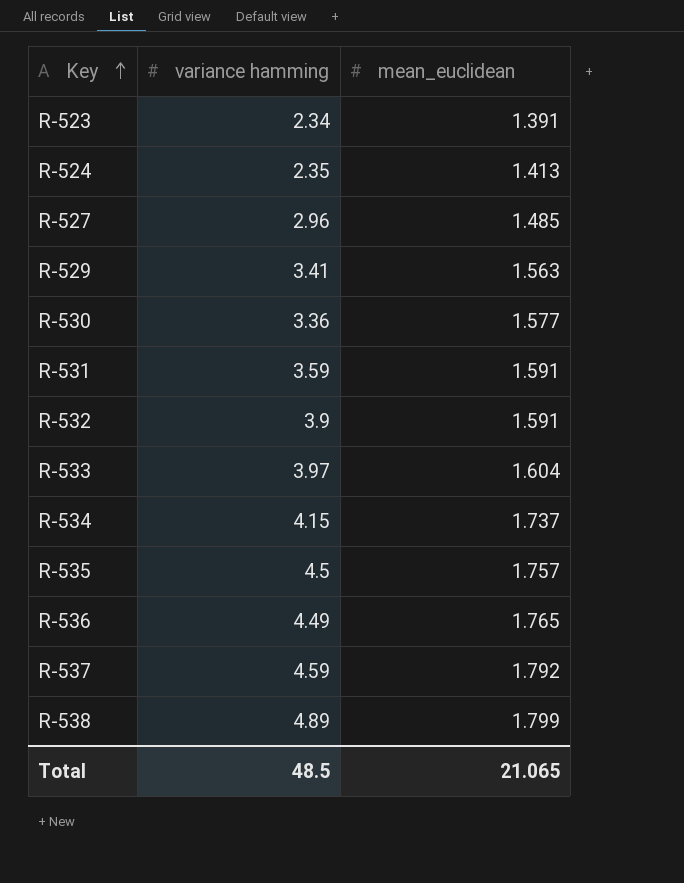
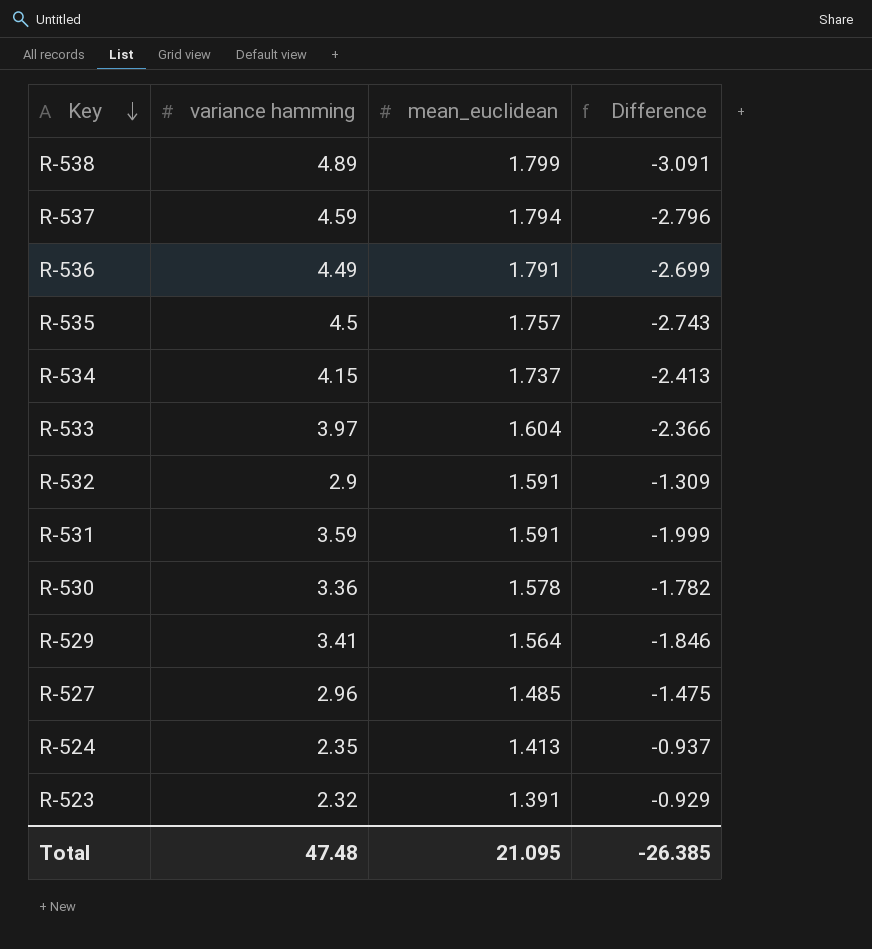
row order: Key ascending -> Key descending
column Difference | formula: none -> [mean_euclidean] - [variance hamming]
R-537 | mean_euclidean: 1.792 -> 1.794
R-536 | mean_euclidean: 1.765 -> 1.791
R-532 | variance hamming: 3.9 -> 2.9
R-530 | mean_euclidean: 1.577 -> 1.578
R-529 | mean_euclidean: 1.563 -> 1.564
R-523 | variance hamming: 2.34 -> 2.32
Total | variance hamming: 48.5 -> 47.48
Total | mean_euclidean: 21.065 -> 21.095

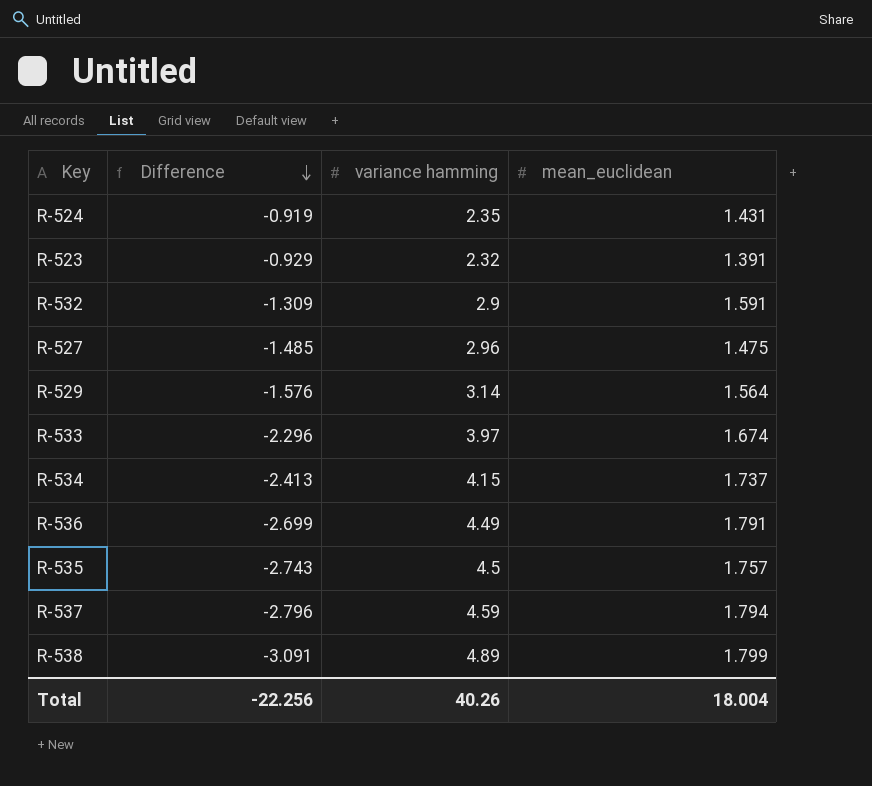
row order: Key descending -> Difference descending
column Difference | position: 4 -> 2
row R-531: 3.59 | 1.591 | -1.999 -> none
row R-530: 3.36 | 1.578 | -1.782 -> none
R-524 | Difference: -0.937 -> -0.919
R-524 | mean_euclidean: 1.413 -> 1.431
R-527 | Difference: -1.475 -> -1.485
R-527 | mean_euclidean: 1.485 -> 1.475
R-529 | Difference: -1.846 -> -1.576
R-529 | variance hamming: 3.41 -> 3.14
R-533 | Difference: -2.366 -> -2.296
R-533 | mean_euclidean: 1.604 -> 1.674
Total | Difference: -26.385 -> -22.256
Total | variance hamming: 47.48 -> 40.26
Total | mean_euclidean: 21.095 -> 18.004

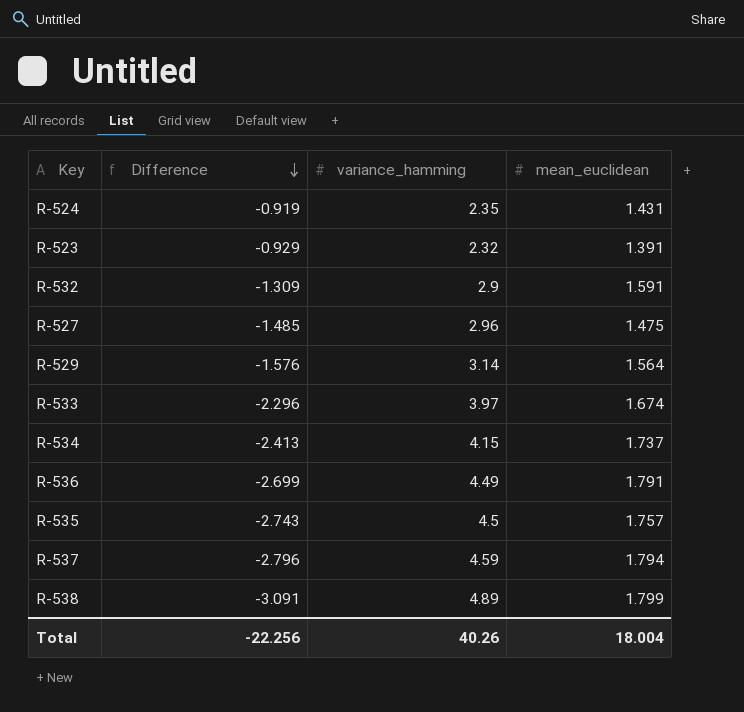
column name: variance hamming -> variance_hamming

